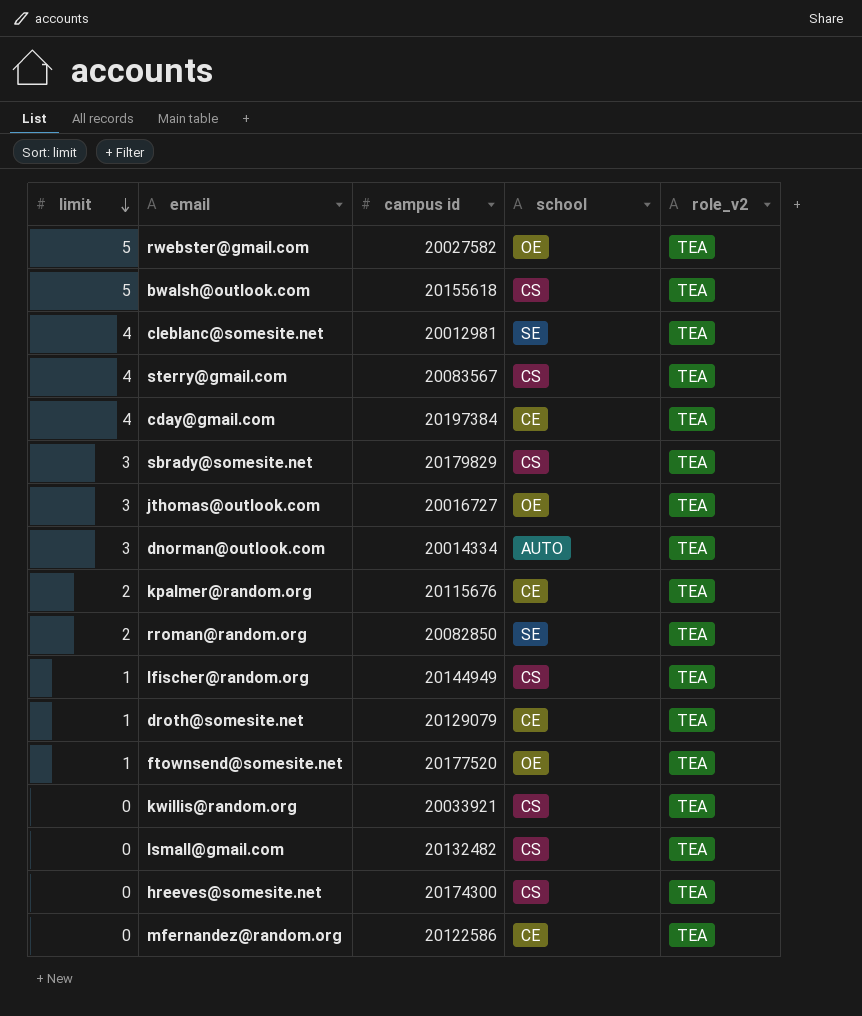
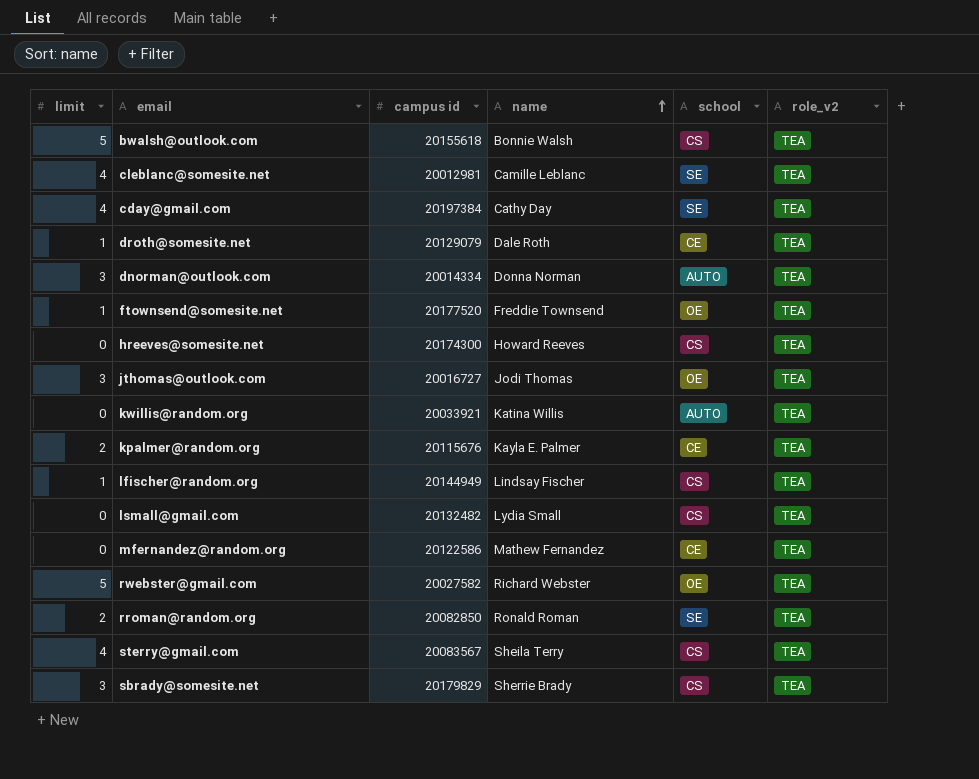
row order: limit descending -> name ascending
column name | position: none -> 4
cday@gmail.com | school: CE -> SE
kwillis@random.org | school: CS -> AUTO

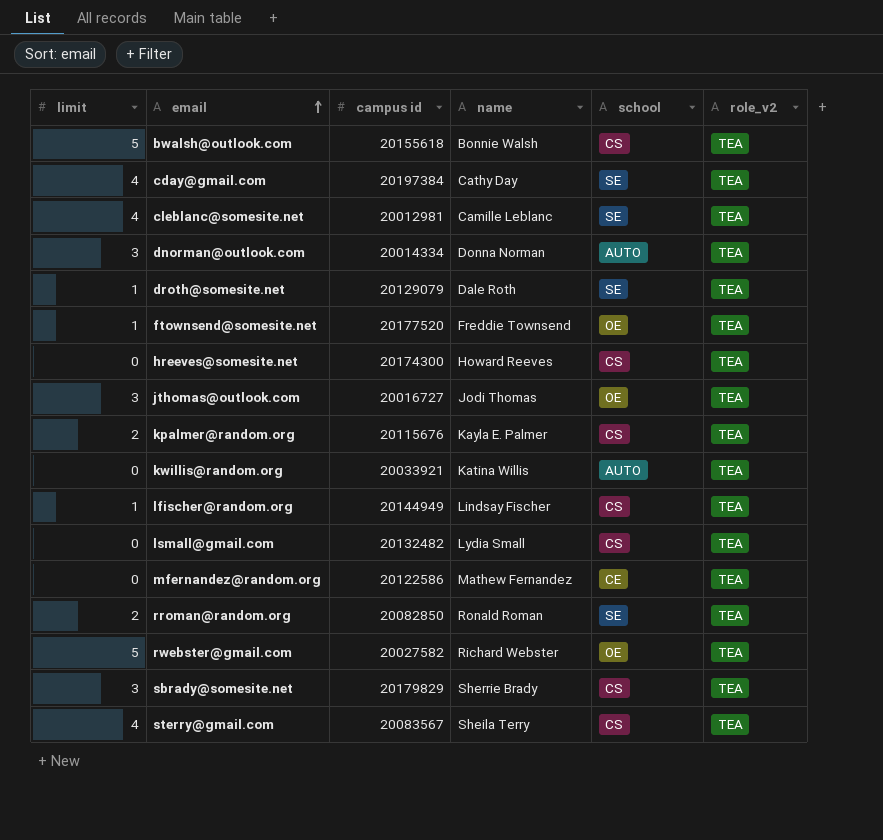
row order: name ascending -> email ascending
droth@somesite.net | school: CE -> SE
kpalmer@random.org | school: CE -> CS

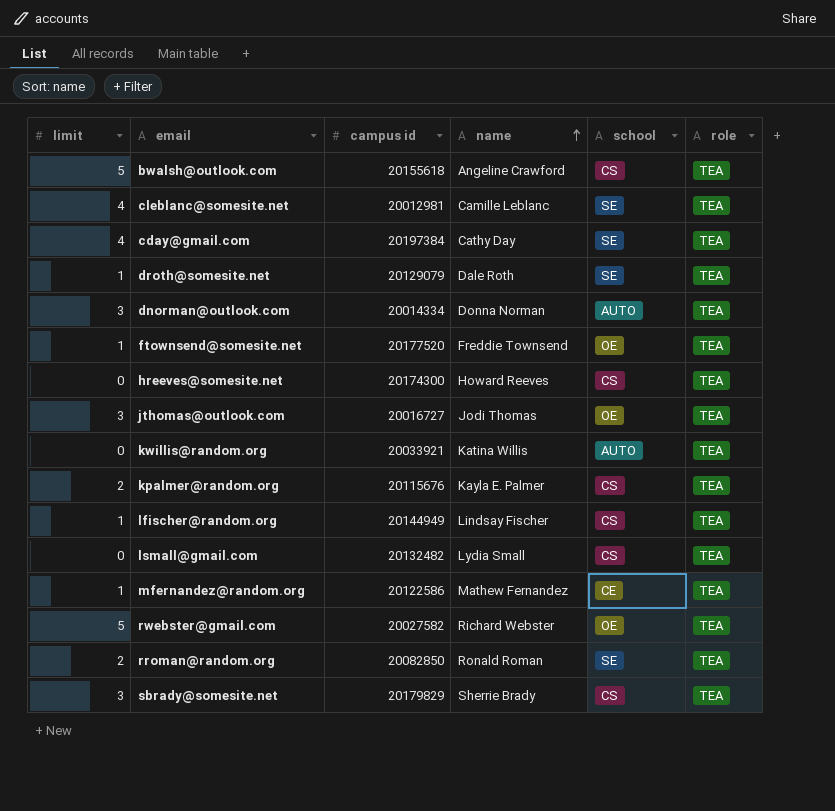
row order: email ascending -> name ascending
column name: role_v2 -> role
row sterry@gmail.com: 4 | 20083567 | Sheila Terry | CS | TEA -> none
bwalsh@outlook.com | name: Bonnie Walsh -> Angeline Crawford
mfernandez@random.org | limit: 0 -> 1

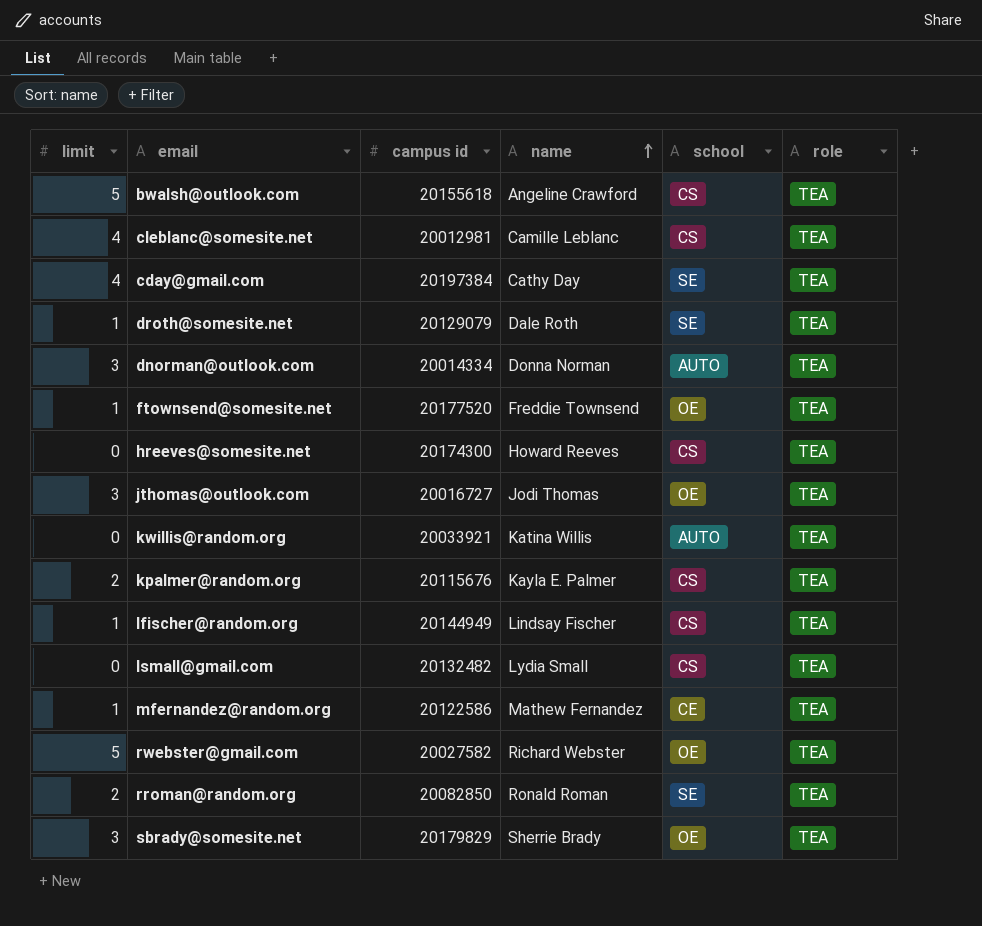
cleblanc@somesite.net | school: SE -> CS
sbrady@somesite.net | school: CS -> OE

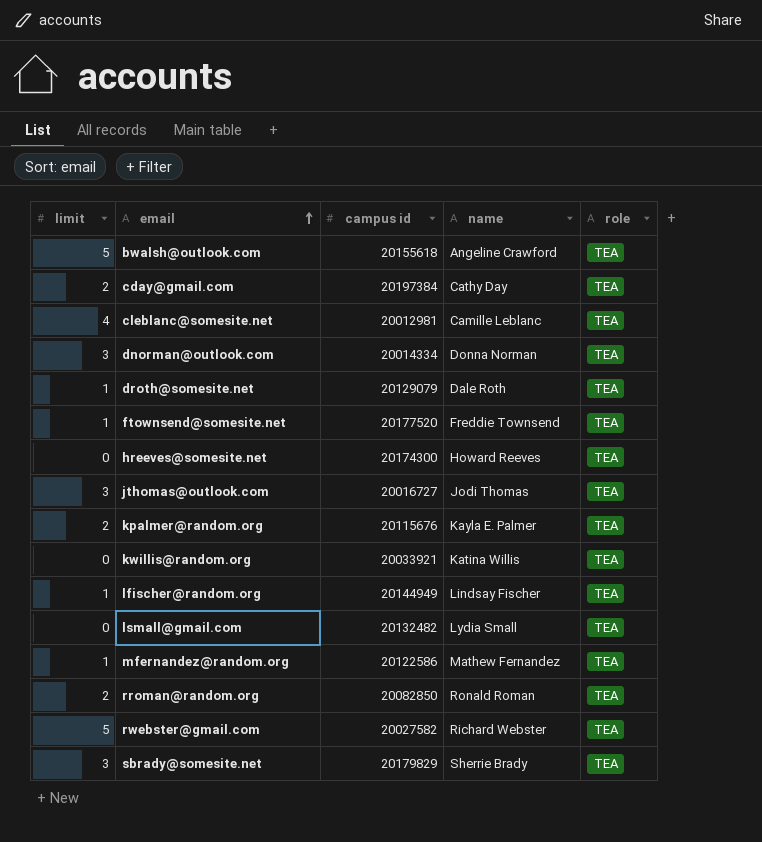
row order: name ascending -> email ascending
column school | position: 5 -> none
cday@gmail.com | limit: 4 -> 2

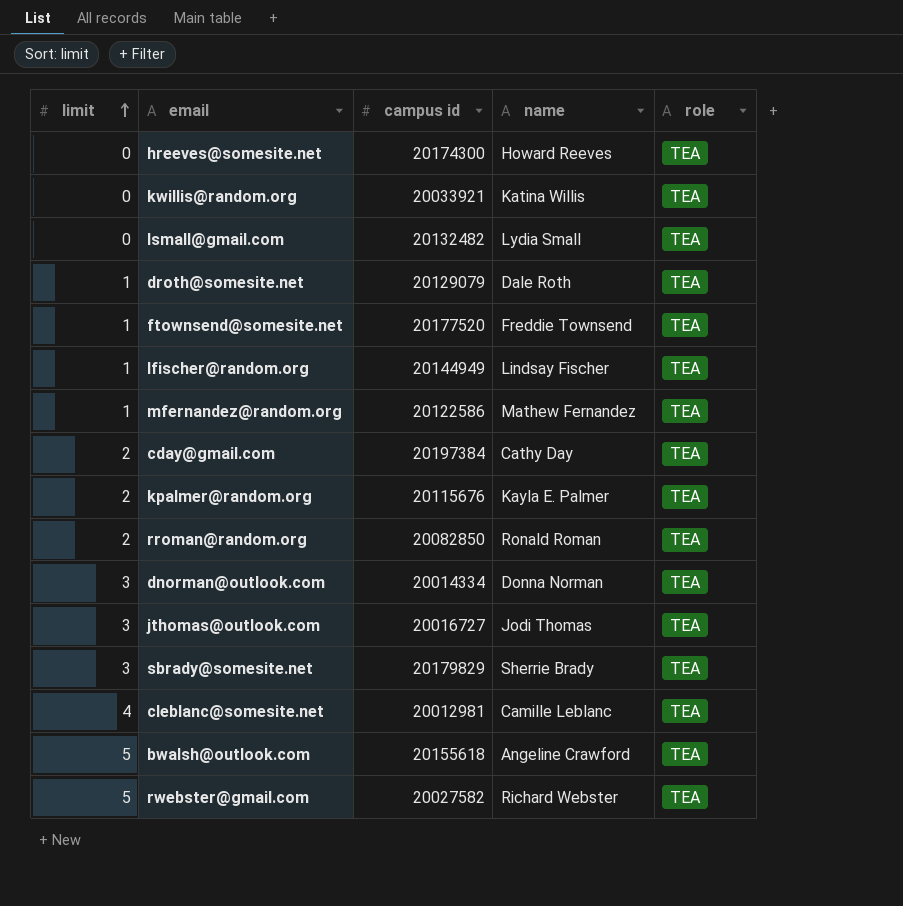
row order: email ascending -> limit ascending

